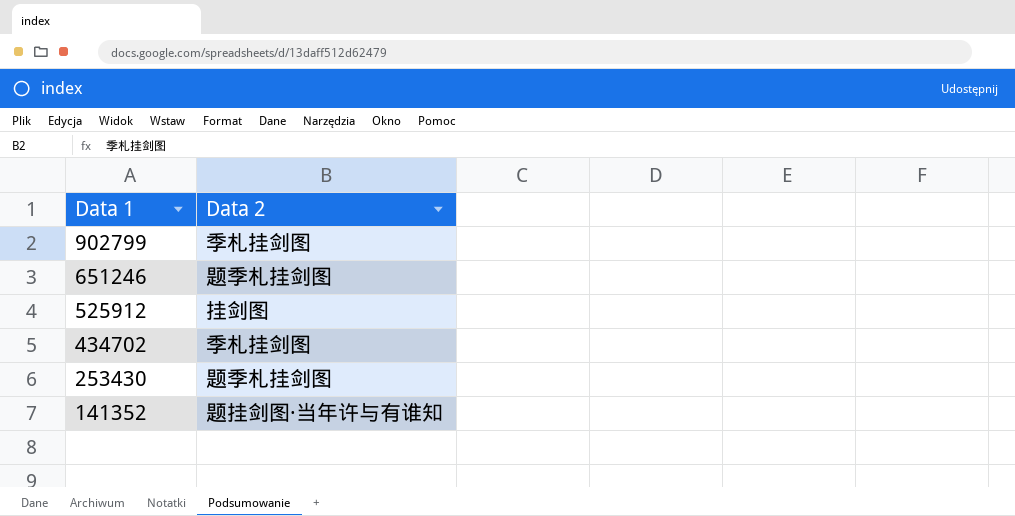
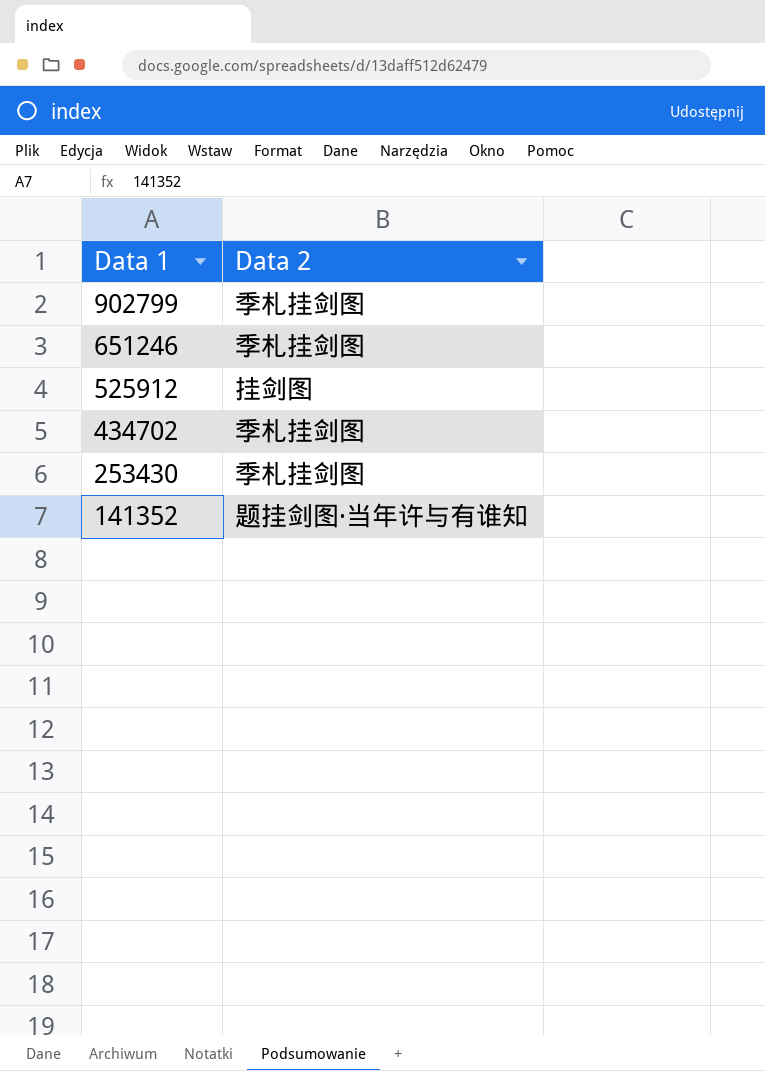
651246 | Data 2: 题季札挂剑图 -> 季札挂剑图
253430 | Data 2: 题季札挂剑图 -> 季札挂剑图

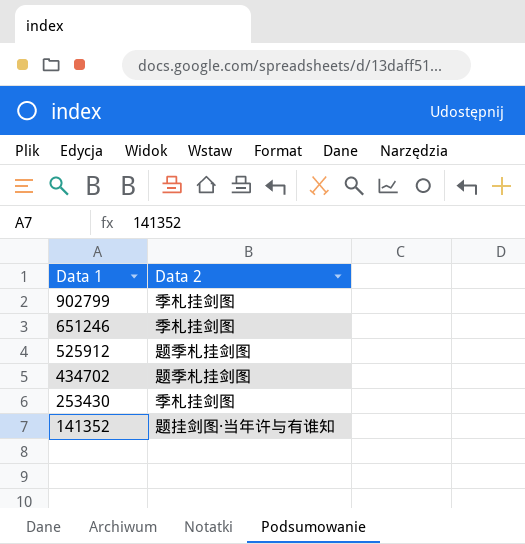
525912 | Data 2: 挂剑图 -> 题季札挂剑图
434702 | Data 2: 季札挂剑图 -> 题季札挂剑图

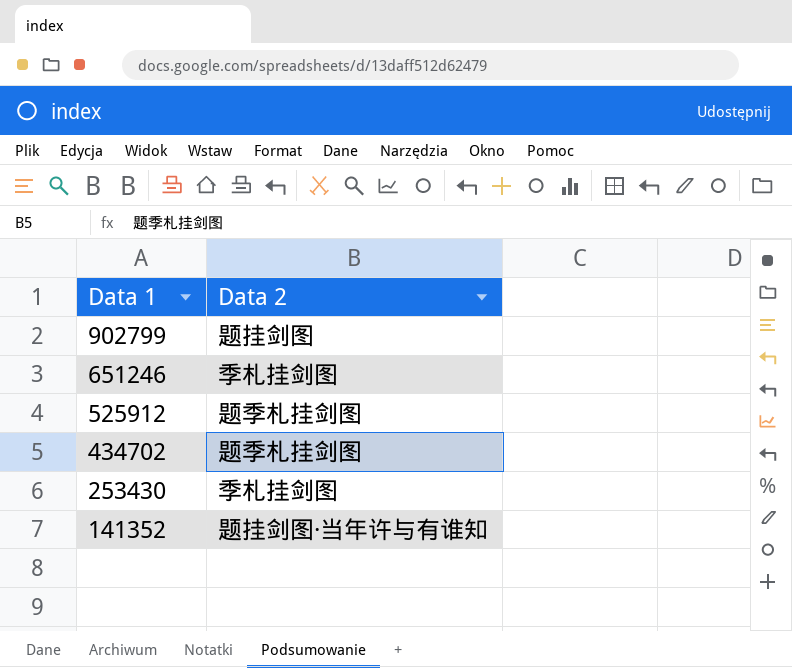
902799 | Data 2: 季札挂剑图 -> 题挂剑图

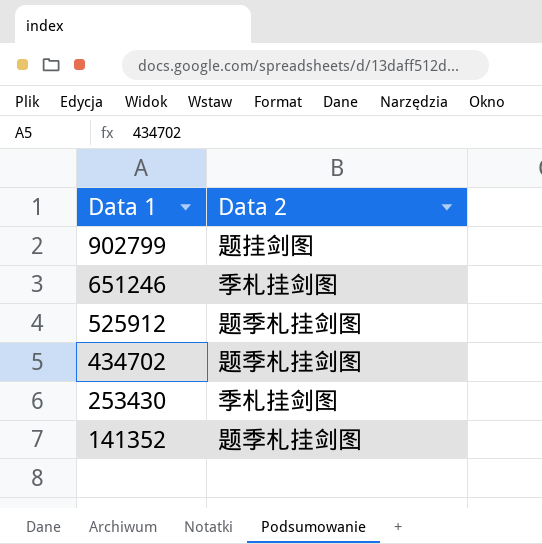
141352 | Data 2: 题挂剑图·当年许与有谁知 -> 题季札挂剑图

